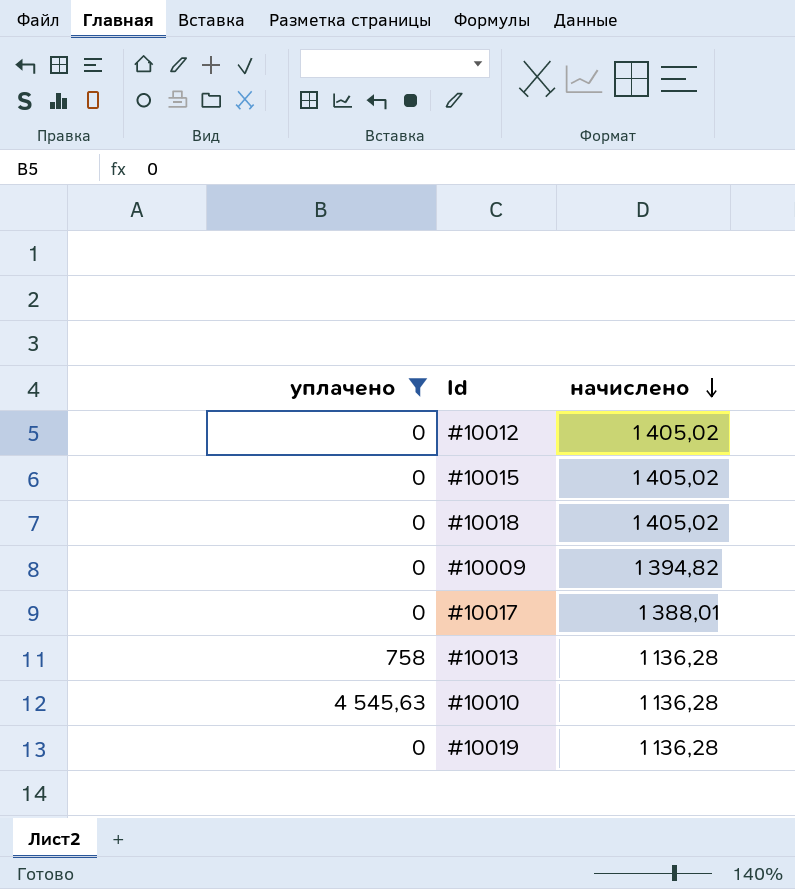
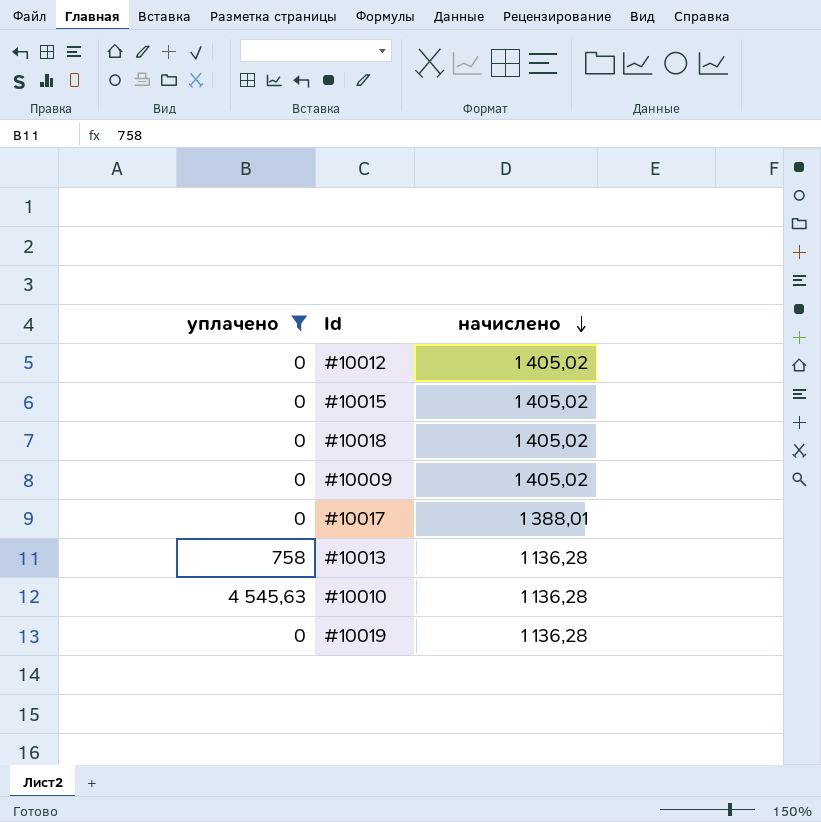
#10009 | начислено: 1 394,82 -> 1 405,02

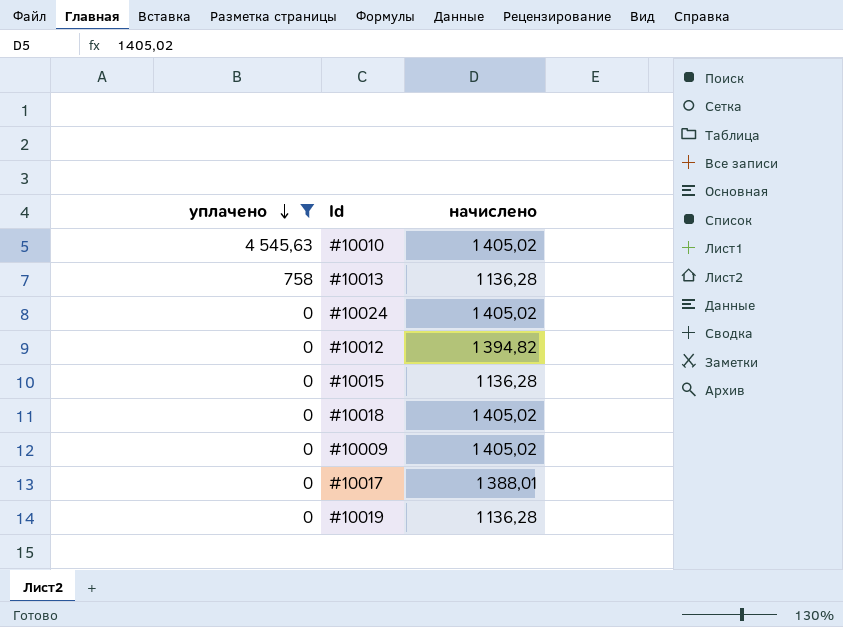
row order: начислено descending -> уплачено descending
#10010 | начислено: 1 136,28 -> 1 405,02
row #10024: none -> 0 | 1 405,02
#10012 | начислено: 1 405,02 -> 1 394,82
#10015 | начислено: 1 405,02 -> 1 136,28

